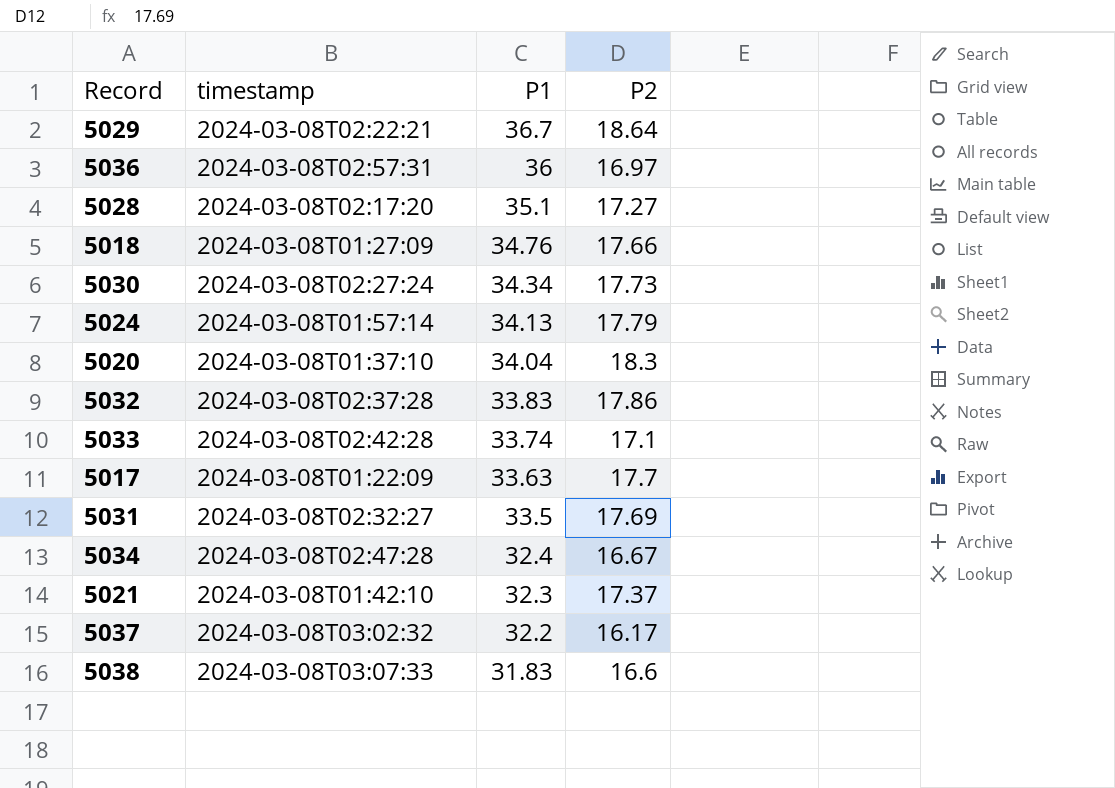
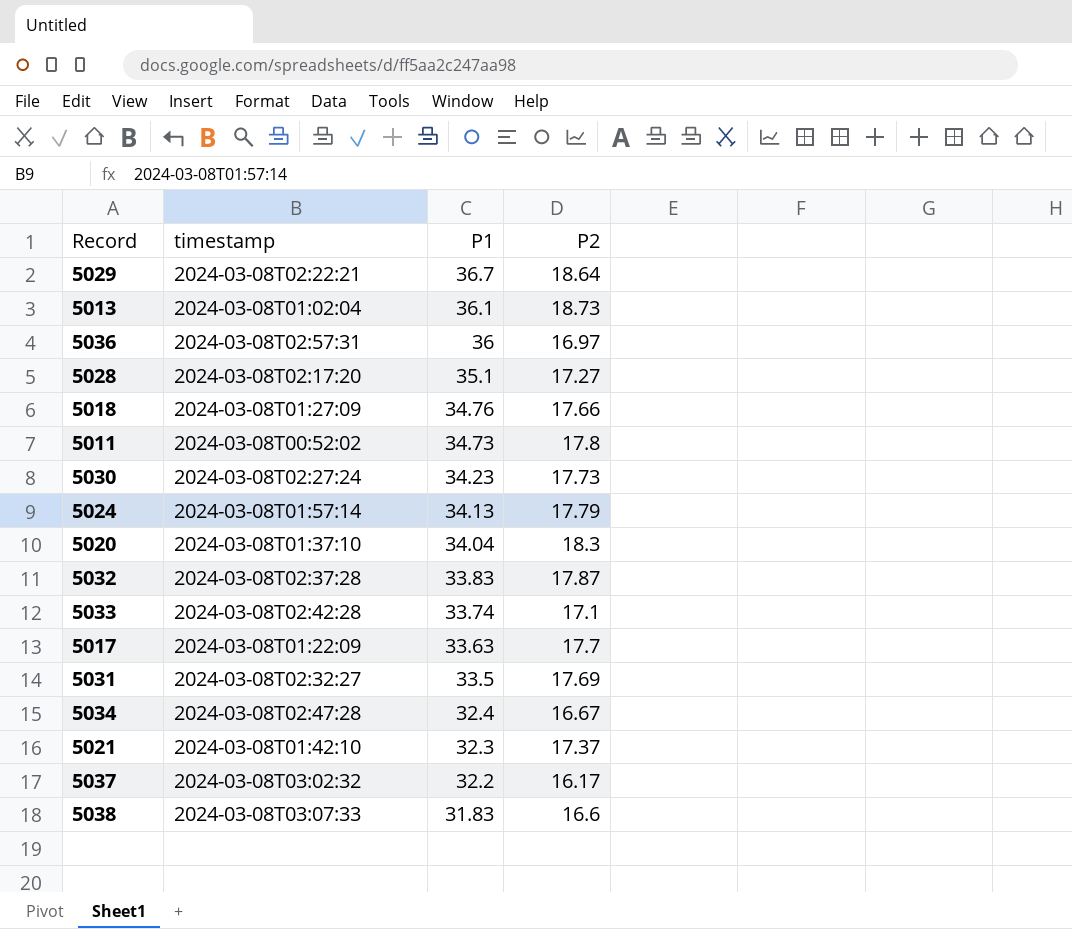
row 5013: none -> 2024-03-08T01:02:04 | 36.1 | 18.73
row 5011: none -> 2024-03-08T00:52:02 | 34.73 | 17.8
5030 | P1: 34.34 -> 34.23
5032 | P2: 17.86 -> 17.87

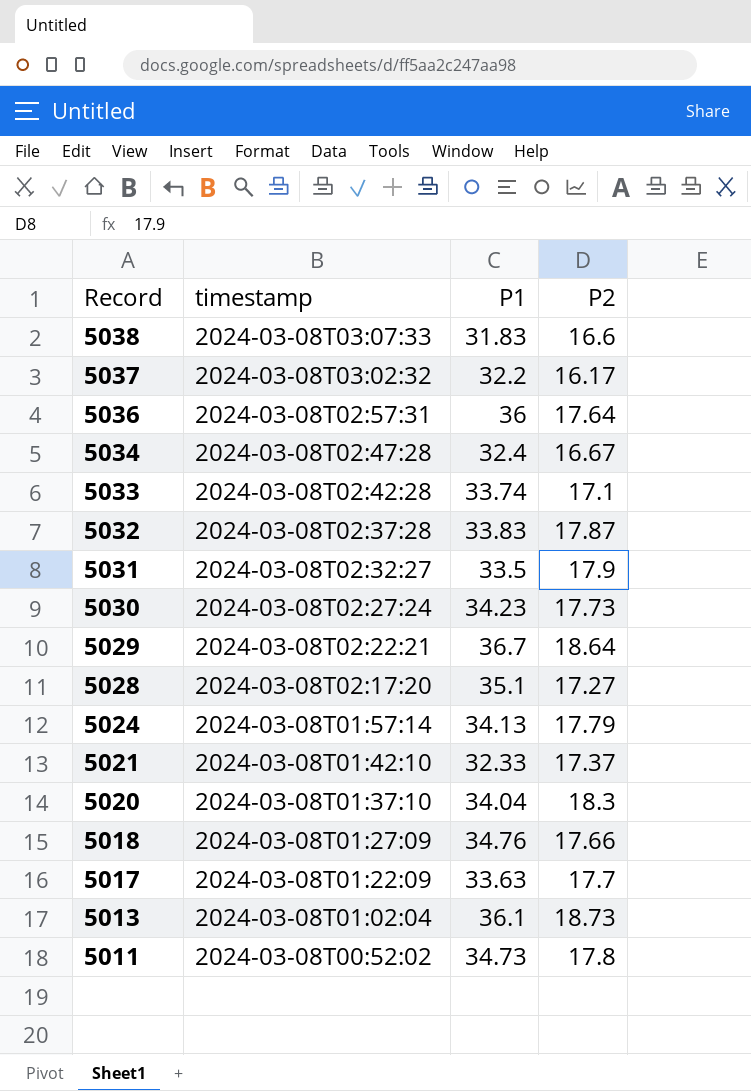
row order: P1 descending -> Record descending
5036 | P2: 16.97 -> 17.64
5031 | P2: 17.69 -> 17.9
5021 | P1: 32.3 -> 32.33

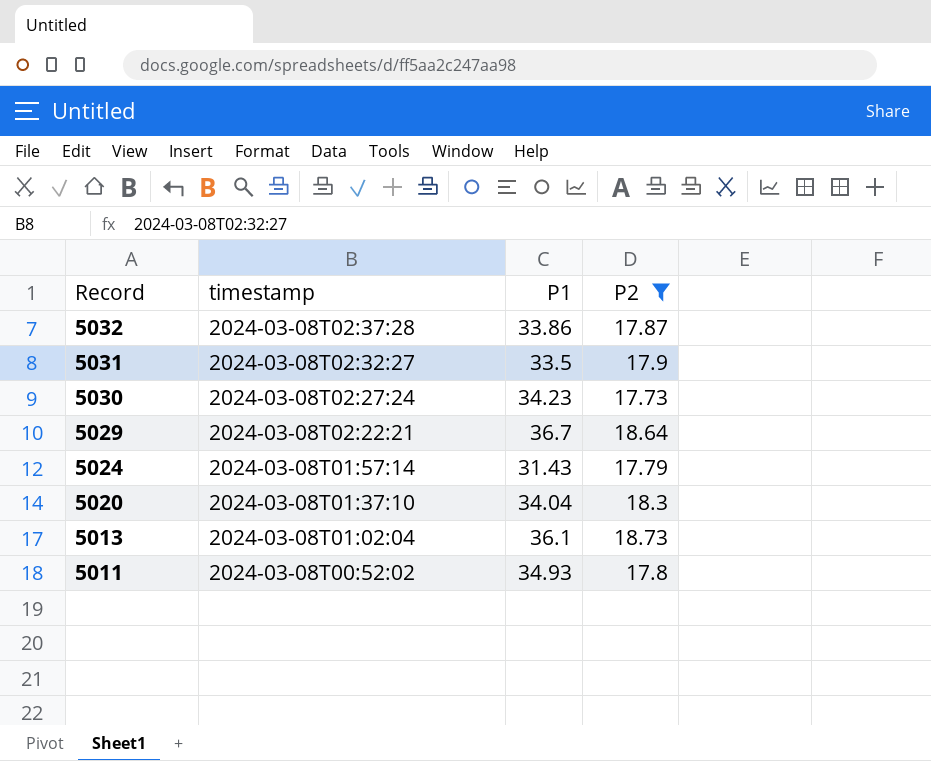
filter: none -> P2 >= 17.73
5032 | P1: 33.83 -> 33.86
5024 | P1: 34.13 -> 31.43
5011 | P1: 34.73 -> 34.93

